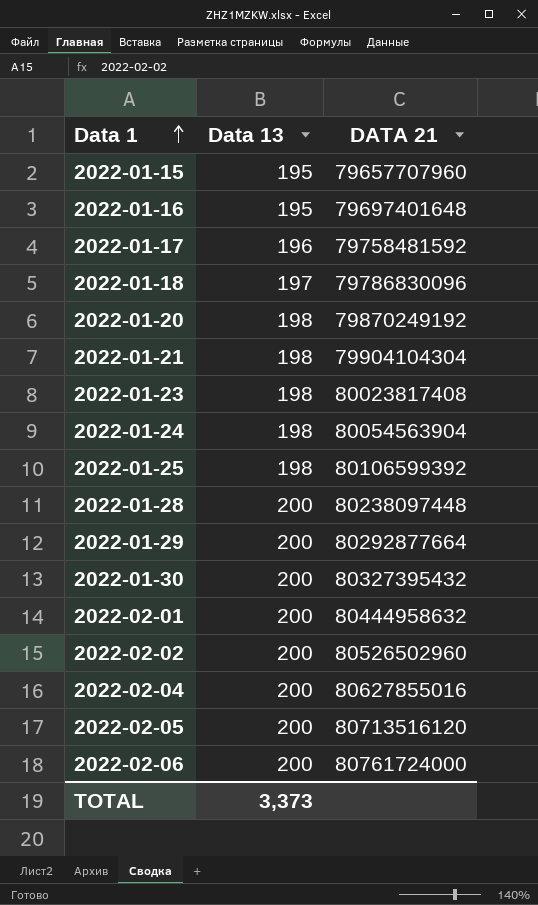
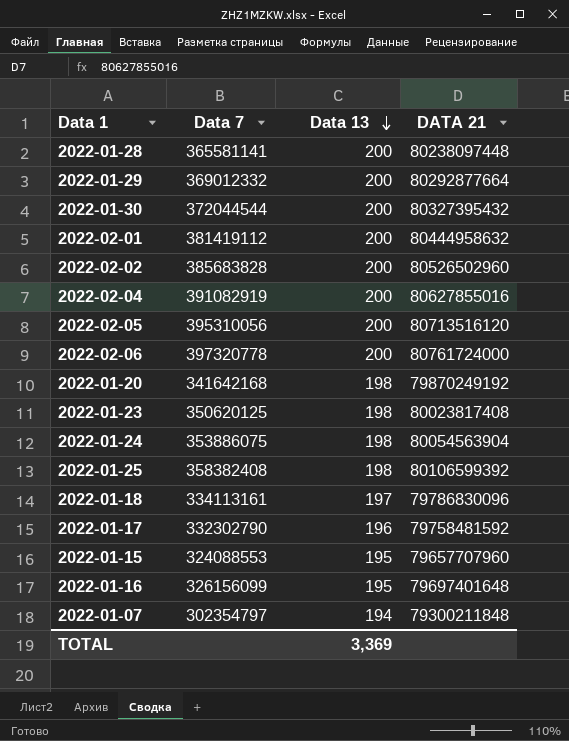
row order: Data 1 ascending -> Data 13 descending
column Data 7 | position: none -> 2
row 2022-01-21: 198 | 79904104304 -> none
row 2022-01-07: none -> 302354797 | 194 | 79300211848
TOTAL | Data 13: 3,373 -> 3,369

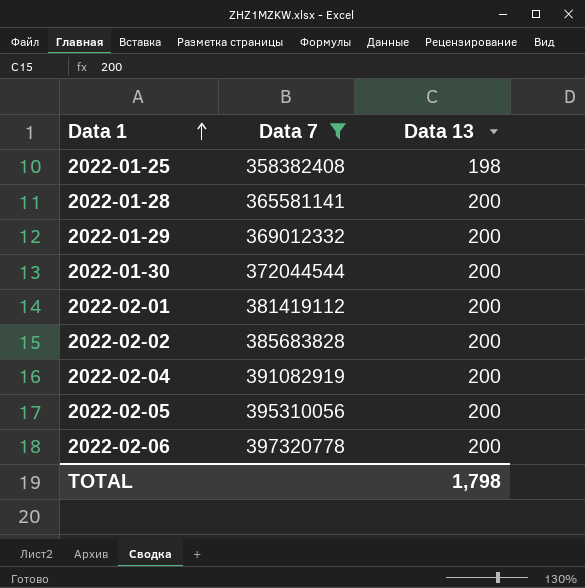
filter: none -> Data 7 >= 358382408
row order: Data 13 descending -> Data 1 ascending
column DATA 21 | position: 4 -> none
TOTAL | Data 13: 3,369 -> 1,798

